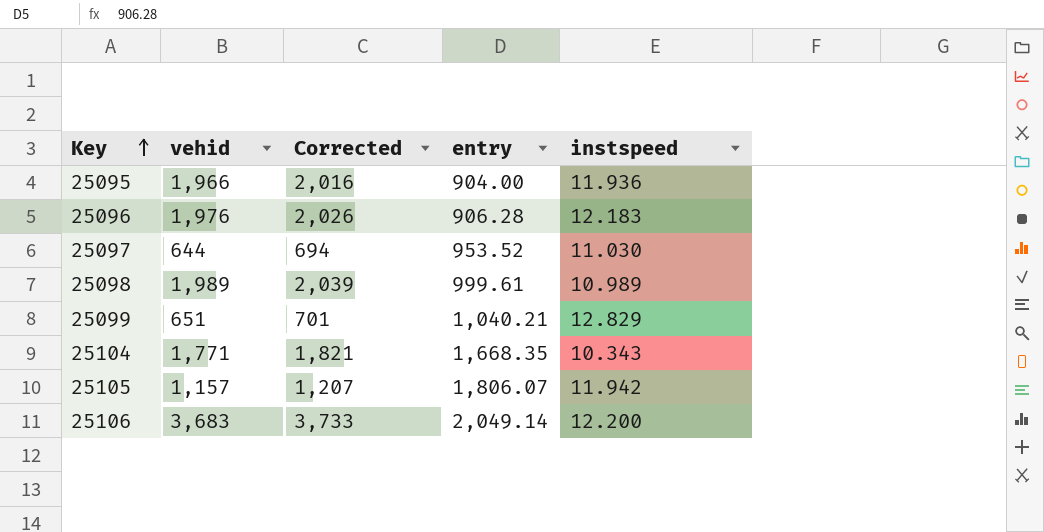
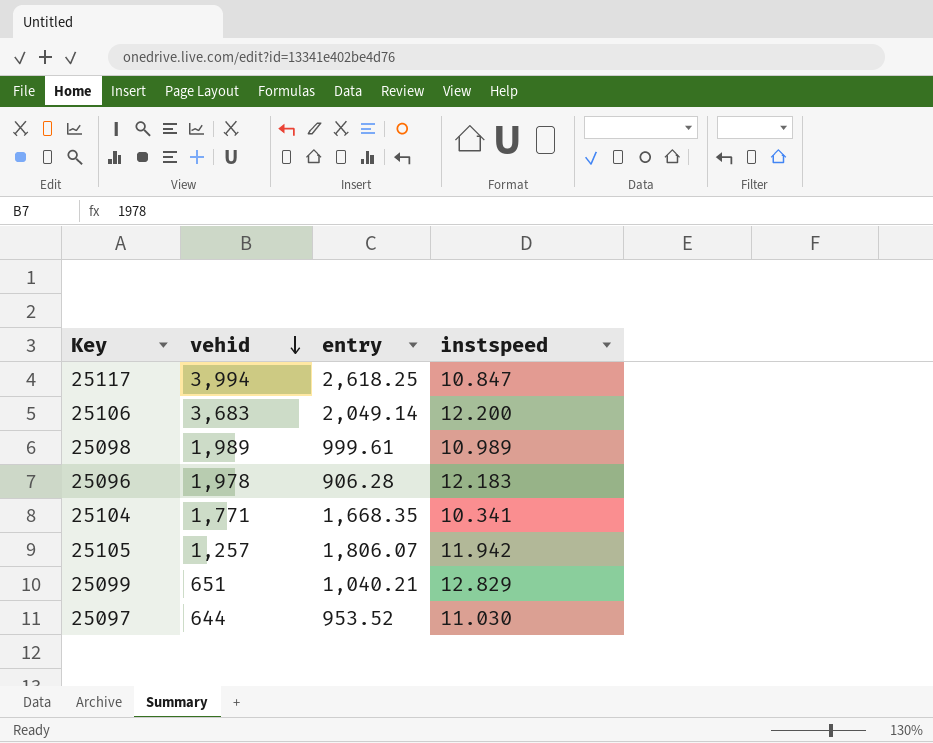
row order: Key ascending -> vehid descending
column Corrected | formula: [vehid] + 50 -> none
row 25095: 1,966 | 2,016 | 904.00 | 11.936 -> none
row 25117: none -> 3,994 | 2,618.25 | 10.847
25096 | vehid: 1,976 -> 1,978
25104 | instspeed: 10.343 -> 10.341
25105 | vehid: 1,157 -> 1,257

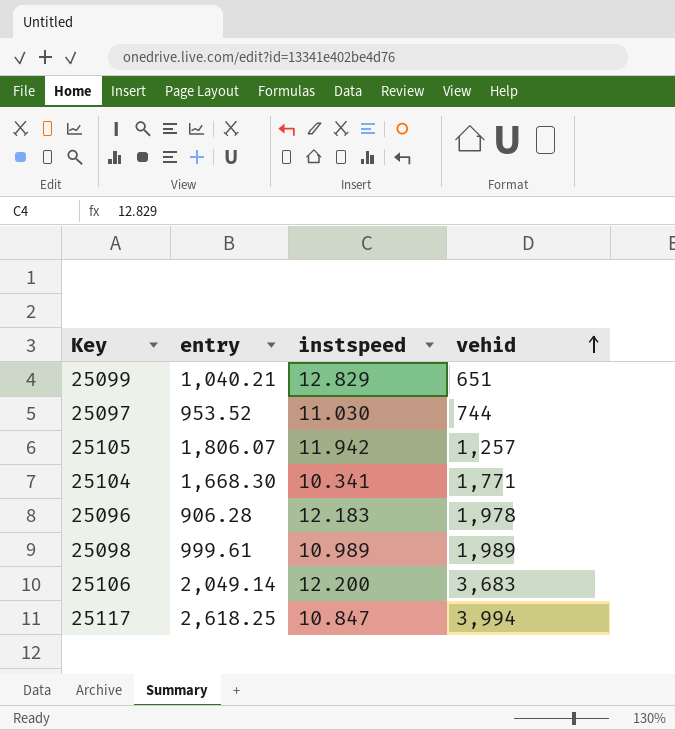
row order: vehid descending -> vehid ascending
column vehid | position: 2 -> 4
25097 | vehid: 644 -> 744
25104 | entry: 1,668.35 -> 1,668.30

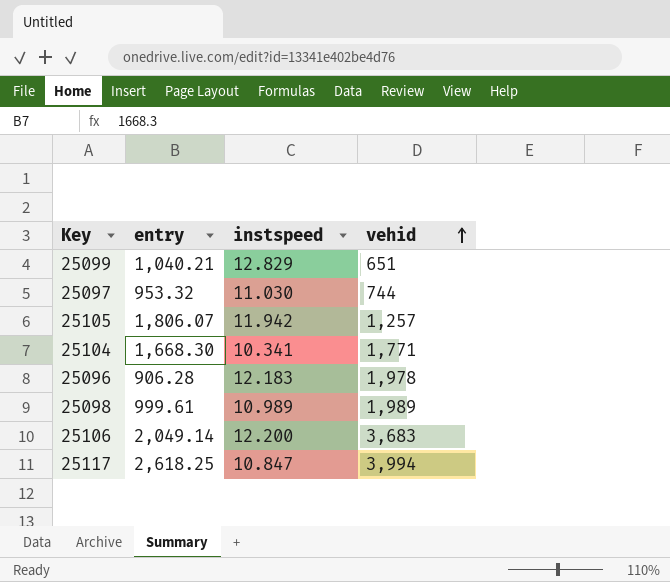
25097 | entry: 953.52 -> 953.32

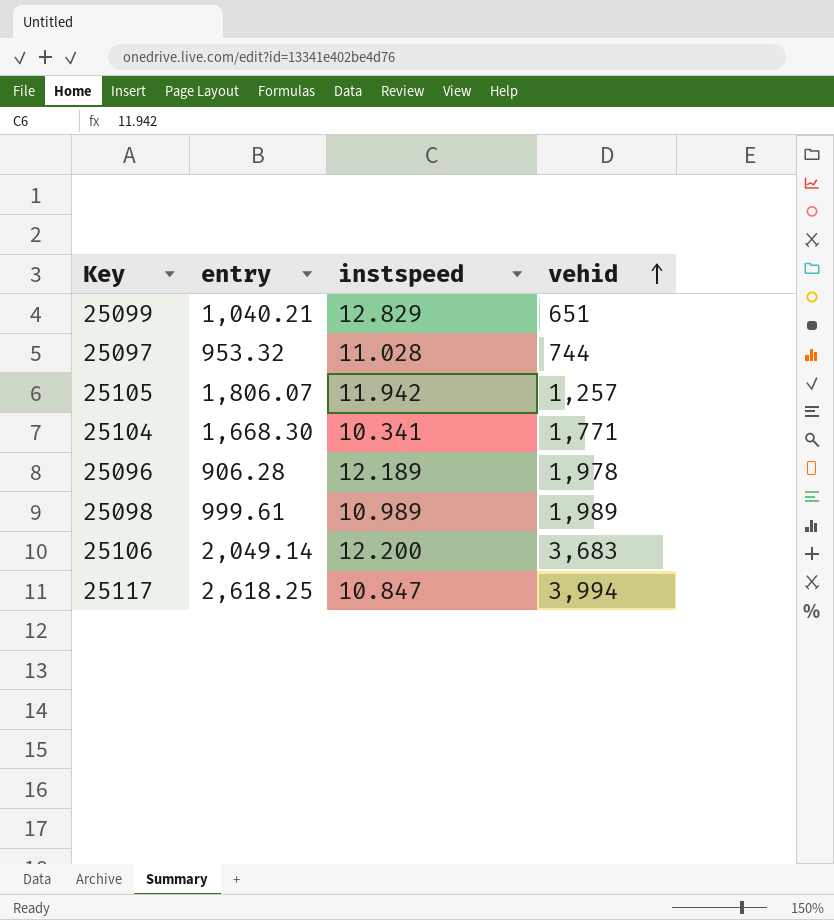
25097 | instspeed: 11.030 -> 11.028
25096 | instspeed: 12.183 -> 12.189

